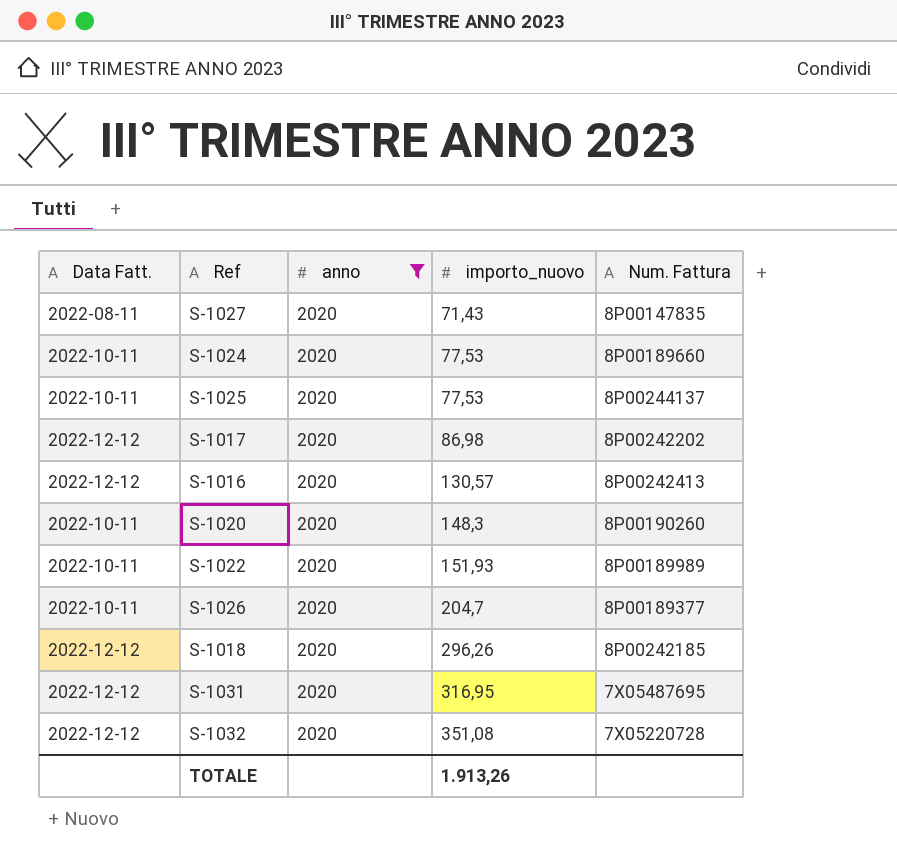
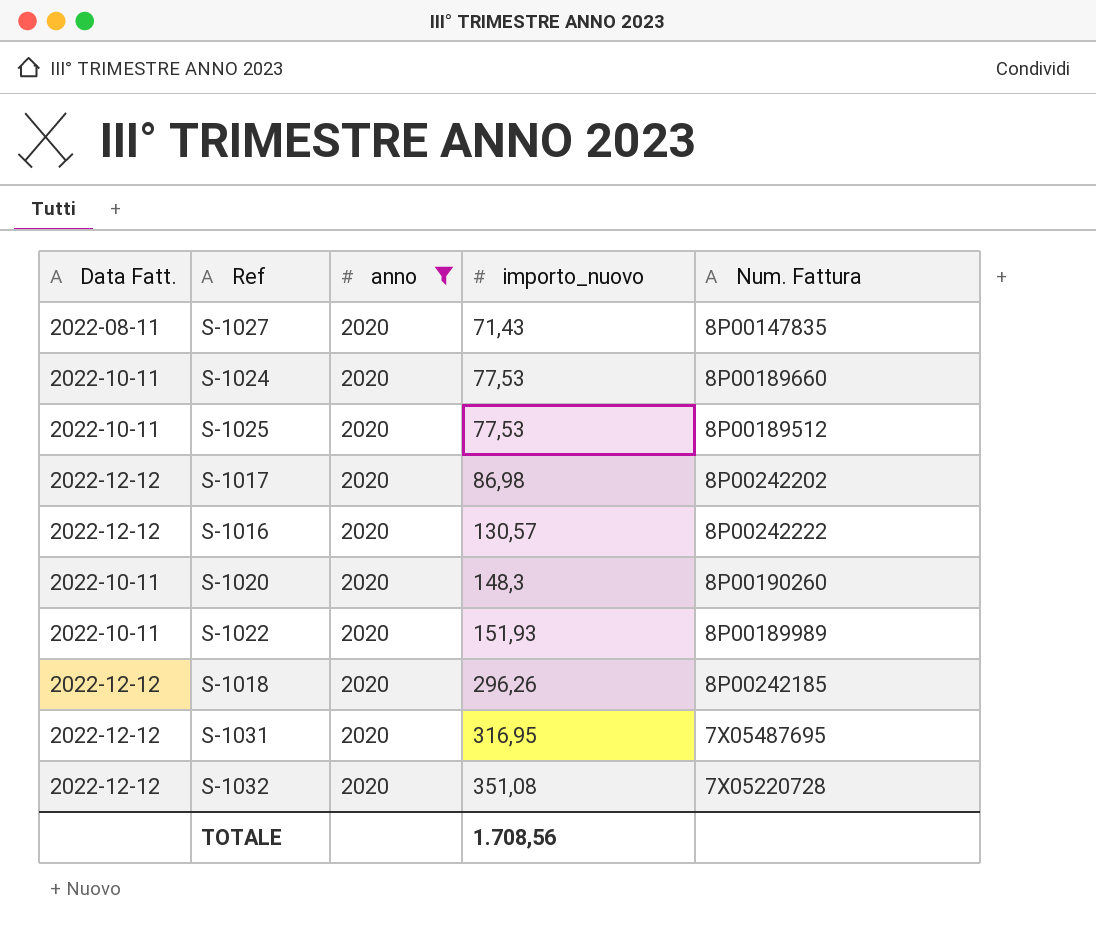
row S-1026: 2022-10-11 | 2020 | 204,7 | 8P00189377 -> none
S-1025 | Num. Fattura: 8P00244137 -> 8P00189512
S-1016 | Num. Fattura: 8P00242413 -> 8P00242222
TOTALE | importo_nuovo: 1.913,26 -> 1.708,56

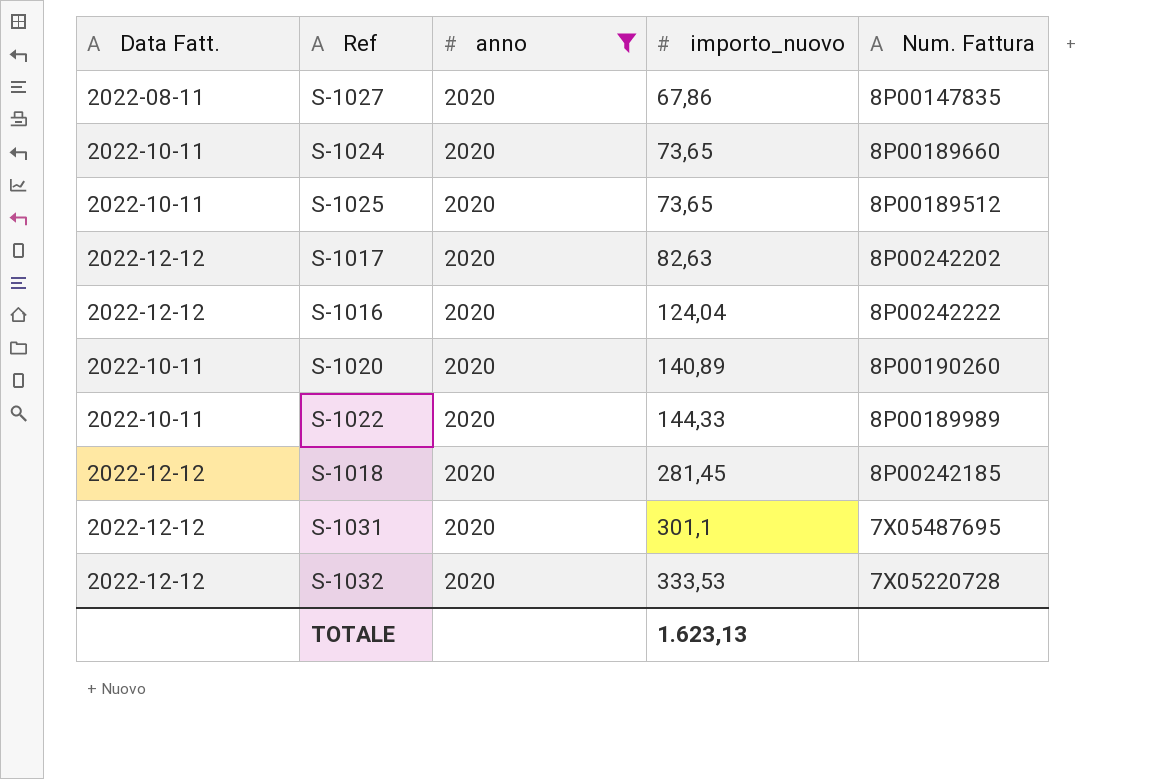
S-1027 | importo_nuovo: 71,43 -> 67,86
S-1024 | importo_nuovo: 77,53 -> 73,65
S-1025 | importo_nuovo: 77,53 -> 73,65
S-1017 | importo_nuovo: 86,98 -> 82,63
S-1016 | importo_nuovo: 130,57 -> 124,04
S-1020 | importo_nuovo: 148,3 -> 140,89
S-1022 | importo_nuovo: 151,93 -> 144,33
S-1018 | importo_nuovo: 296,26 -> 281,45
S-1031 | importo_nuovo: 316,95 -> 301,1
S-1032 | importo_nuovo: 351,08 -> 333,53
TOTALE | importo_nuovo: 1.708,56 -> 1.623,13

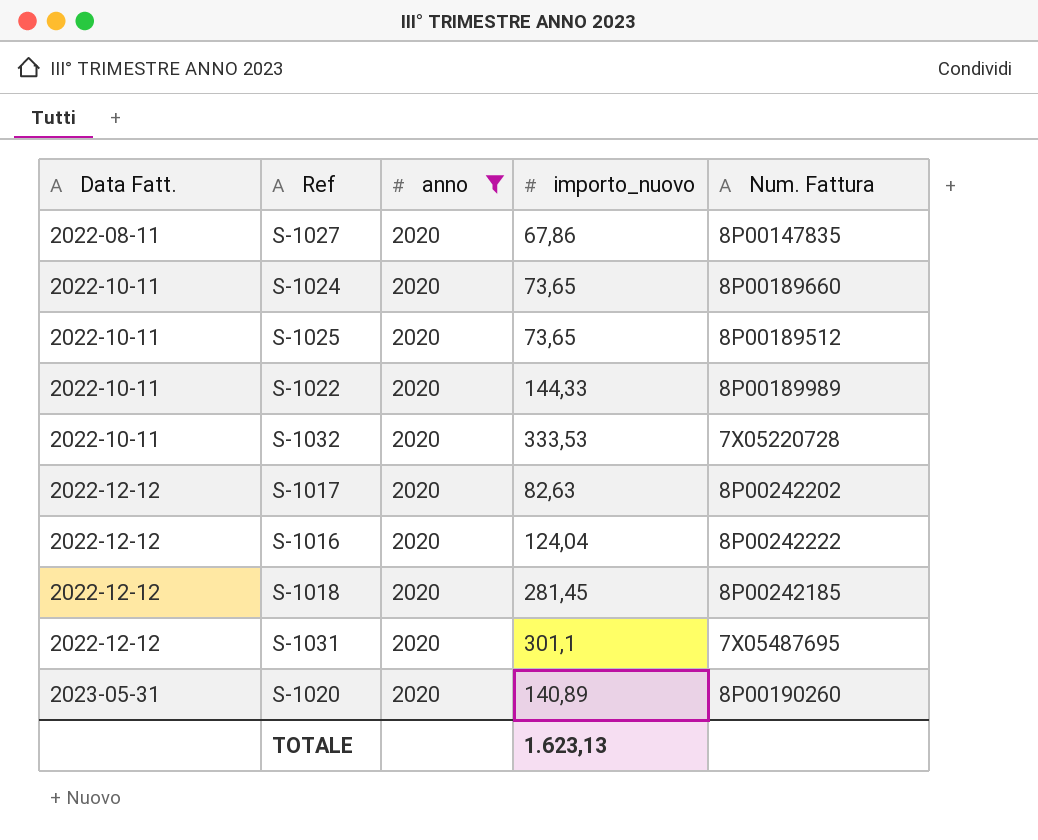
row order: importo_nuovo ascending -> Data Fatt. ascending
S-1032 | Data Fatt.: 2022-12-12 -> 2022-10-11
S-1020 | Data Fatt.: 2022-10-11 -> 2023-05-31

